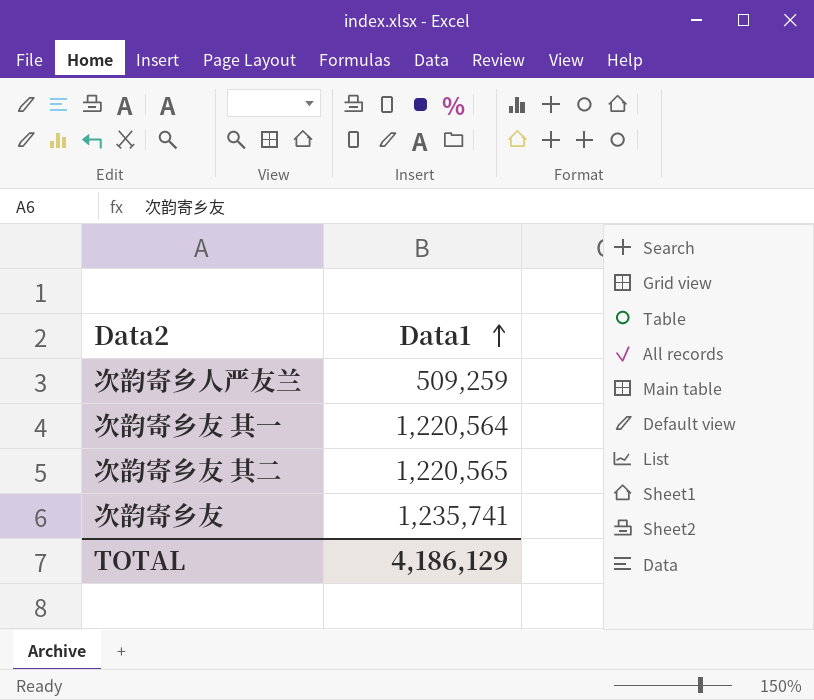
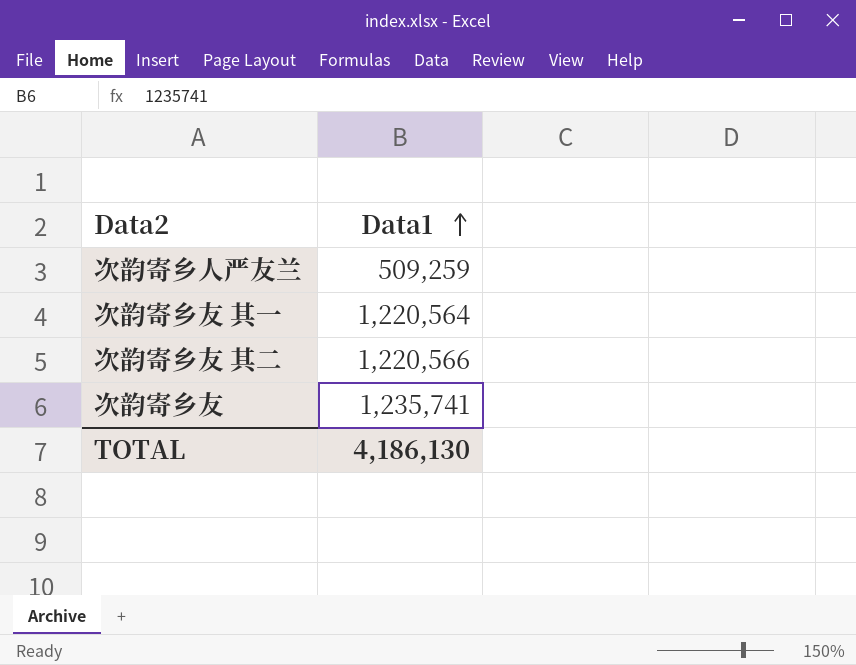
次韵寄乡友 其二 | Data1: 1,220,565 -> 1,220,566
TOTAL | Data1: 4,186,129 -> 4,186,130

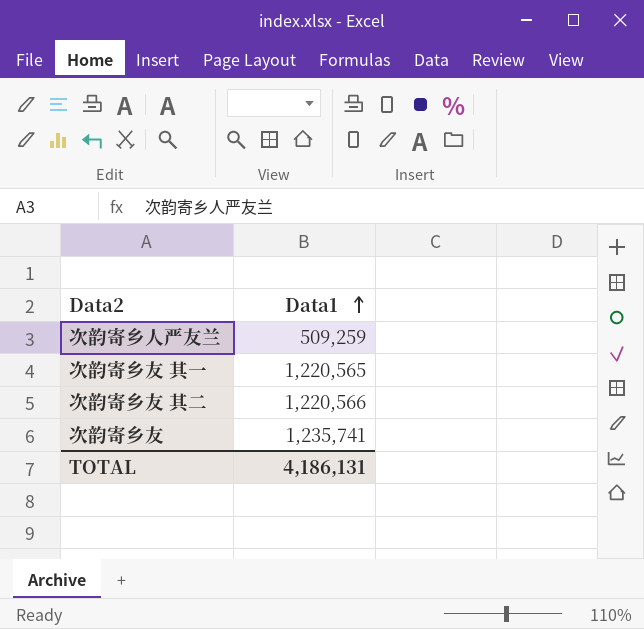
次韵寄乡友 其一 | Data1: 1,220,564 -> 1,220,565
TOTAL | Data1: 4,186,130 -> 4,186,131

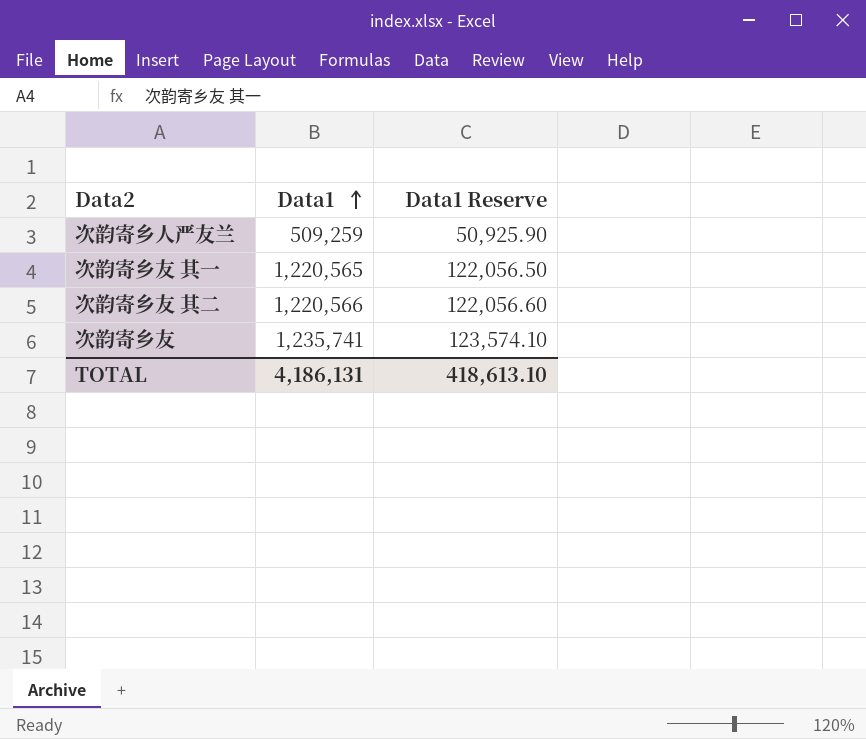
column Data1 Reserve | formula: none -> [Data1] * 0.1

